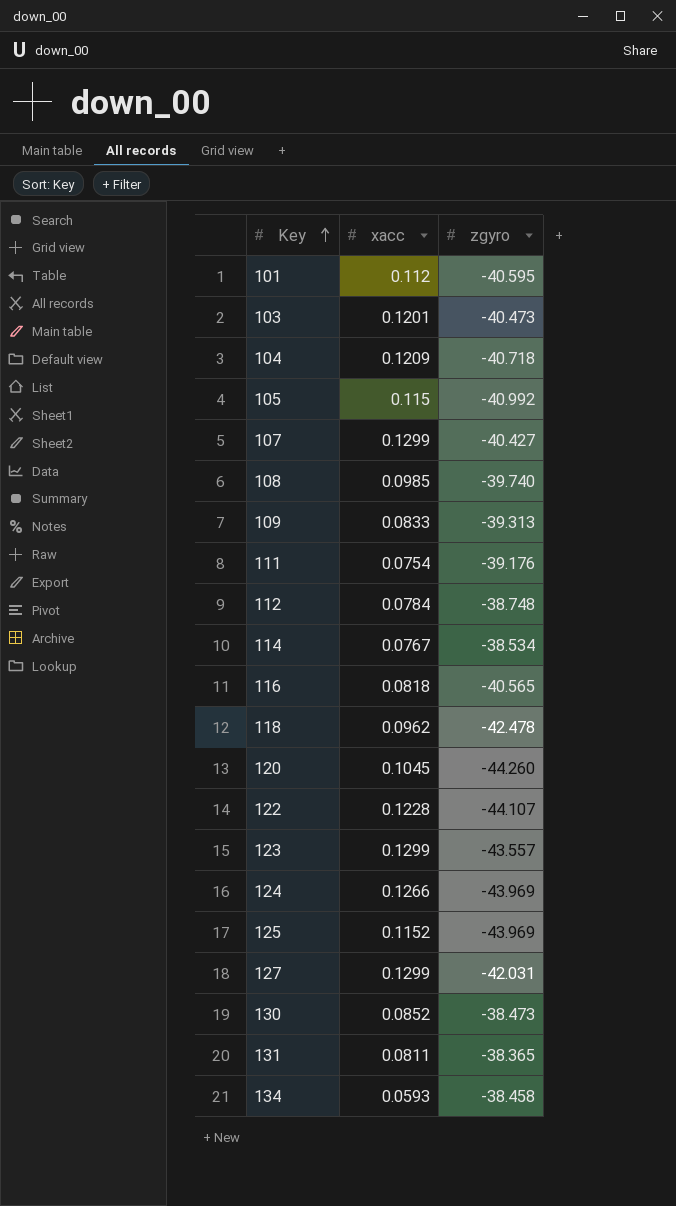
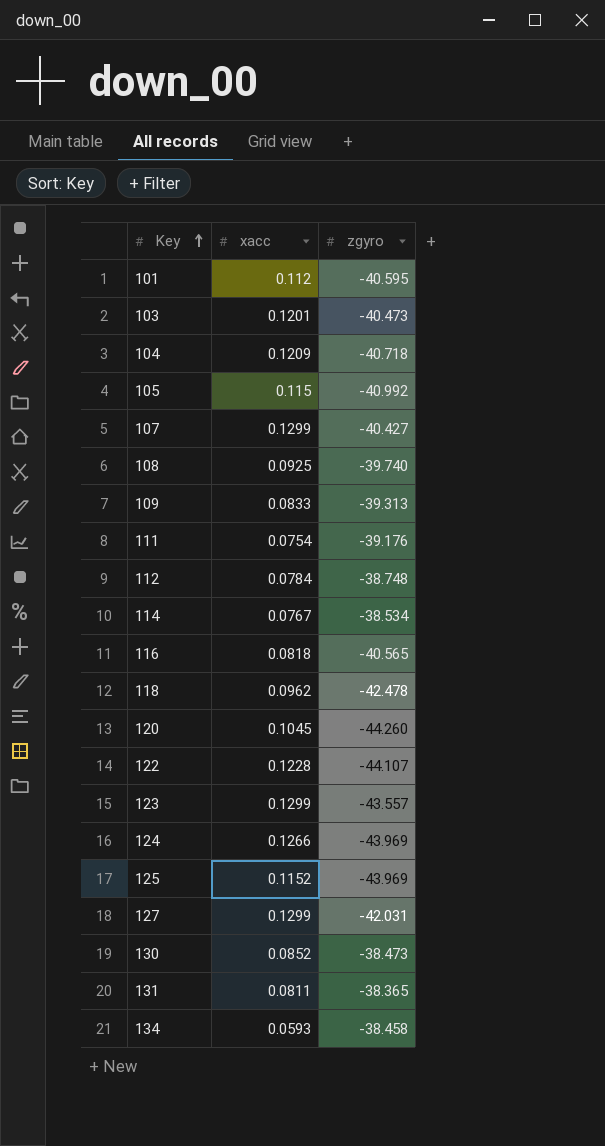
108 | xacc: 0.0985 -> 0.0925

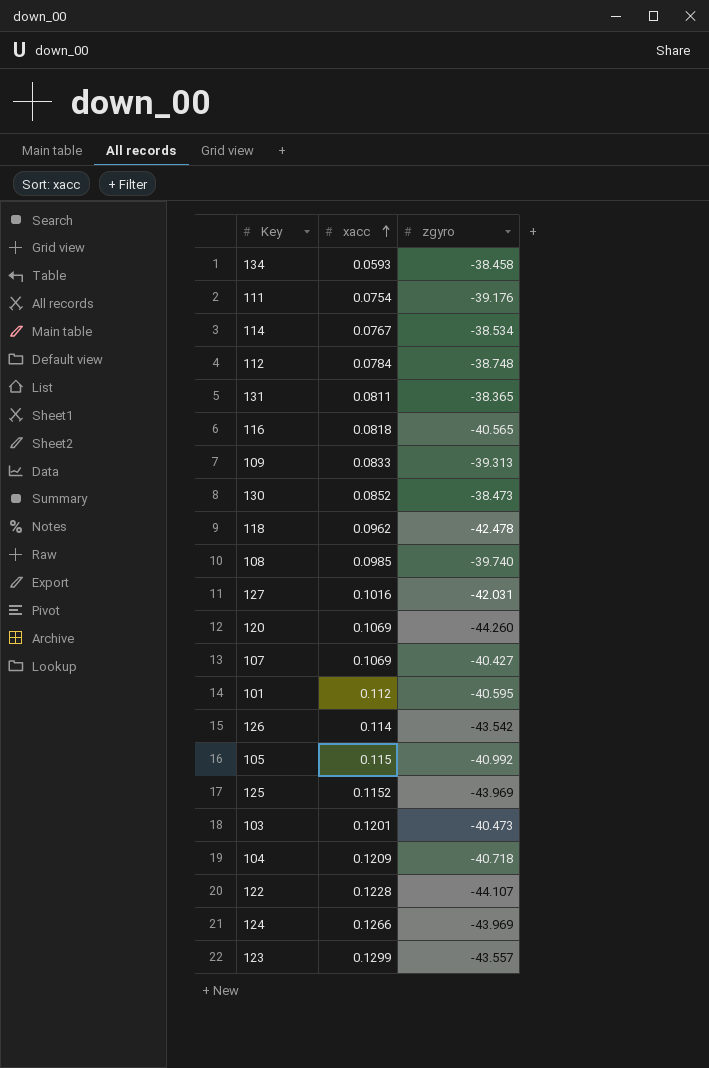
row order: Key ascending -> xacc ascending
108 | xacc: 0.0925 -> 0.0985
127 | xacc: 0.1299 -> 0.1016
120 | xacc: 0.1045 -> 0.1069
107 | xacc: 0.1299 -> 0.1069
row 126: none -> 0.114 | -43.542

